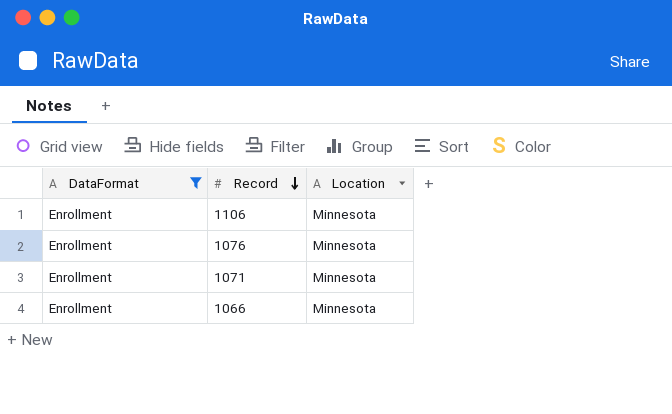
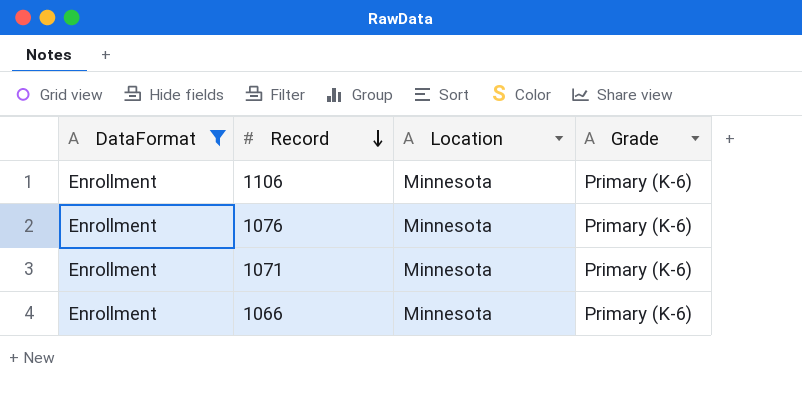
column Grade | position: none -> 4

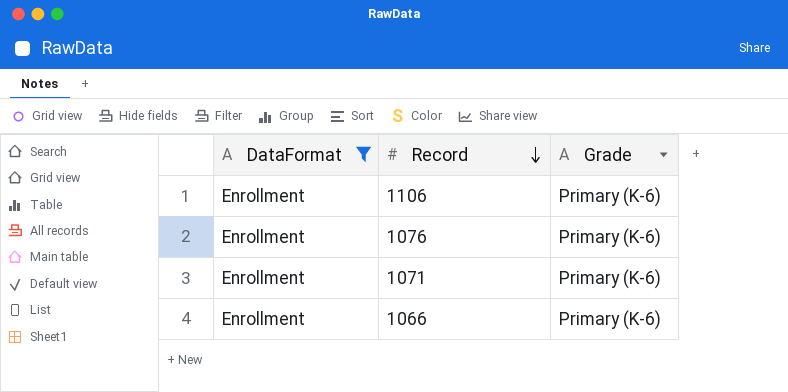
column Location | position: 3 -> none

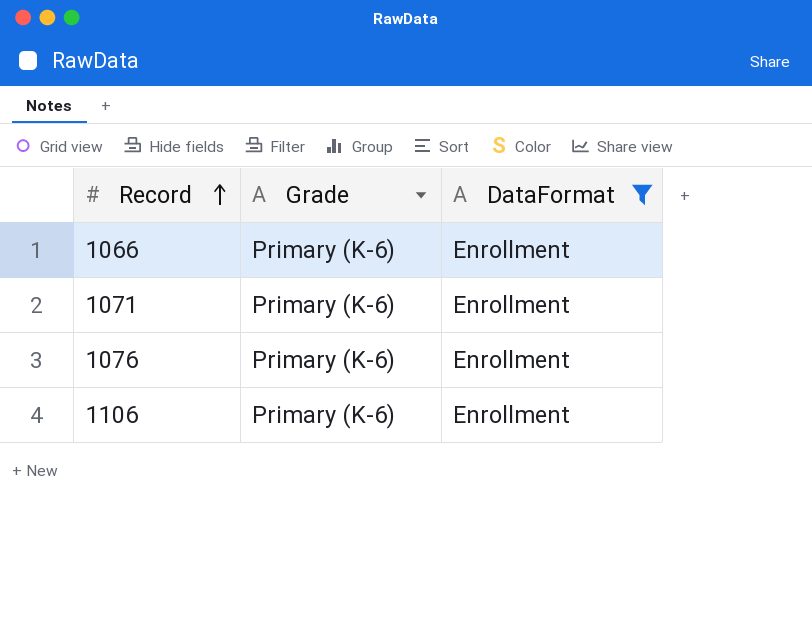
row order: Record descending -> Record ascending
column DataFormat | position: 1 -> 3

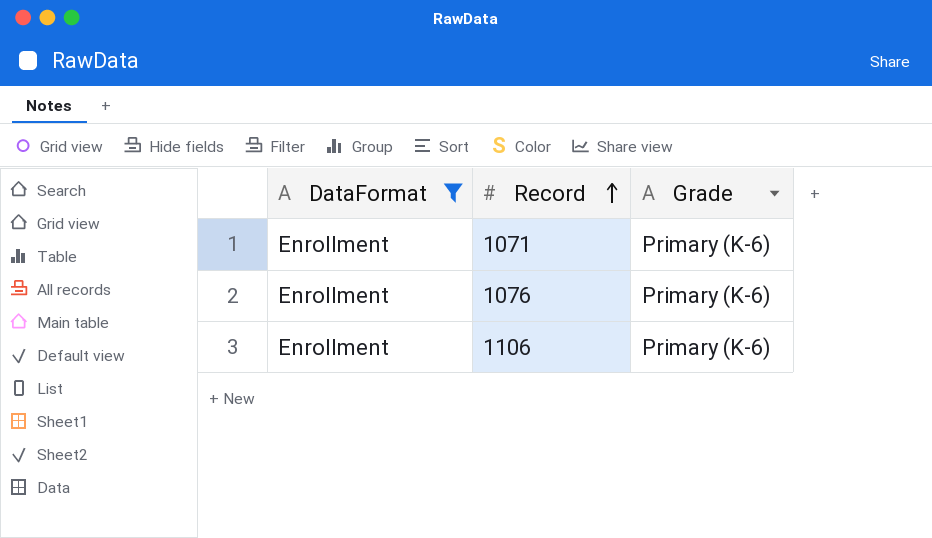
column DataFormat | position: 3 -> 1
row 1066: Primary (K-6) | Enrollment -> none

